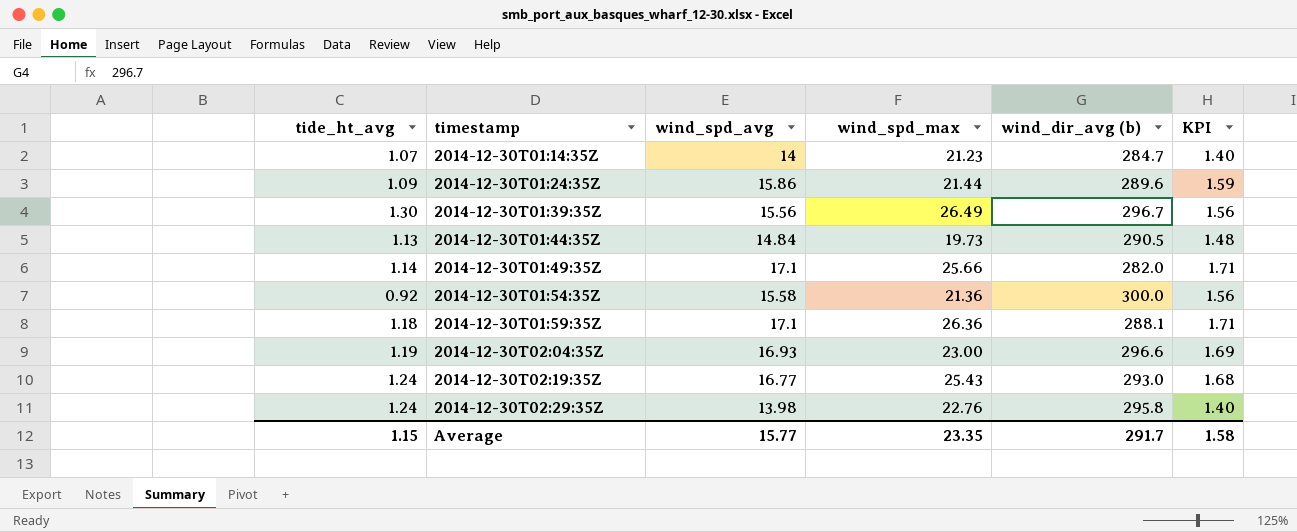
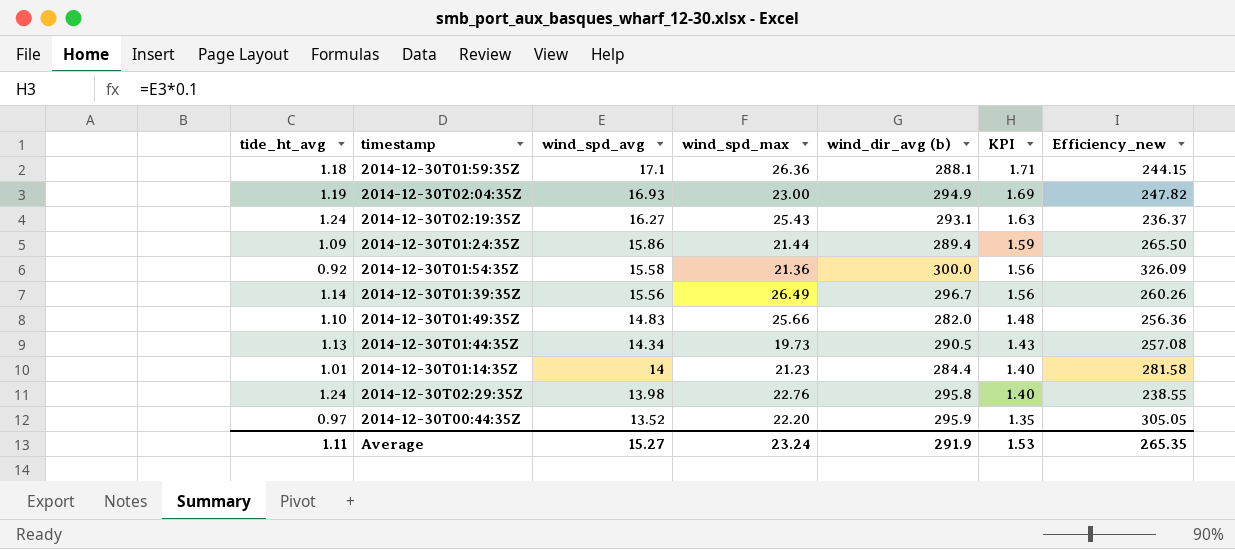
row order: timestamp ascending -> wind_spd_avg descending
column Efficiency_new | formula: none -> [wind_dir_avg (b)] / [tide_ht_avg]
2014-12-30T02:04:35Z | wind_dir_avg (b): 296.6 -> 294.9
2014-12-30T02:19:35Z | wind_spd_avg: 16.77 -> 16.27
2014-12-30T02:19:35Z | wind_dir_avg (b): 293.0 -> 293.1
2014-12-30T02:19:35Z | KPI: 1.68 -> 1.63
2014-12-30T01:24:35Z | wind_dir_avg (b): 289.6 -> 289.4
2014-12-30T01:39:35Z | tide_ht_avg: 1.30 -> 1.14
2014-12-30T01:49:35Z | tide_ht_avg: 1.14 -> 1.10
2014-12-30T01:49:35Z | wind_spd_avg: 17.1 -> 14.83
2014-12-30T01:49:35Z | KPI: 1.71 -> 1.48
2014-12-30T01:44:35Z | wind_spd_avg: 14.84 -> 14.34
2014-12-30T01:44:35Z | KPI: 1.48 -> 1.43
2014-12-30T01:14:35Z | tide_ht_avg: 1.07 -> 1.01
2014-12-30T01:14:35Z | wind_dir_avg (b): 284.7 -> 284.4
row 2014-12-30T00:44:35Z: none -> 0.97 | 13.52 | 22.20 | 295.9 | 1.35 | 305.05
Average | tide_ht_avg: 1.15 -> 1.11
Average | wind_spd_avg: 15.77 -> 15.27
Average | wind_spd_max: 23.35 -> 23.24
Average | wind_dir_avg (b): 291.7 -> 291.9
Average | KPI: 1.58 -> 1.53

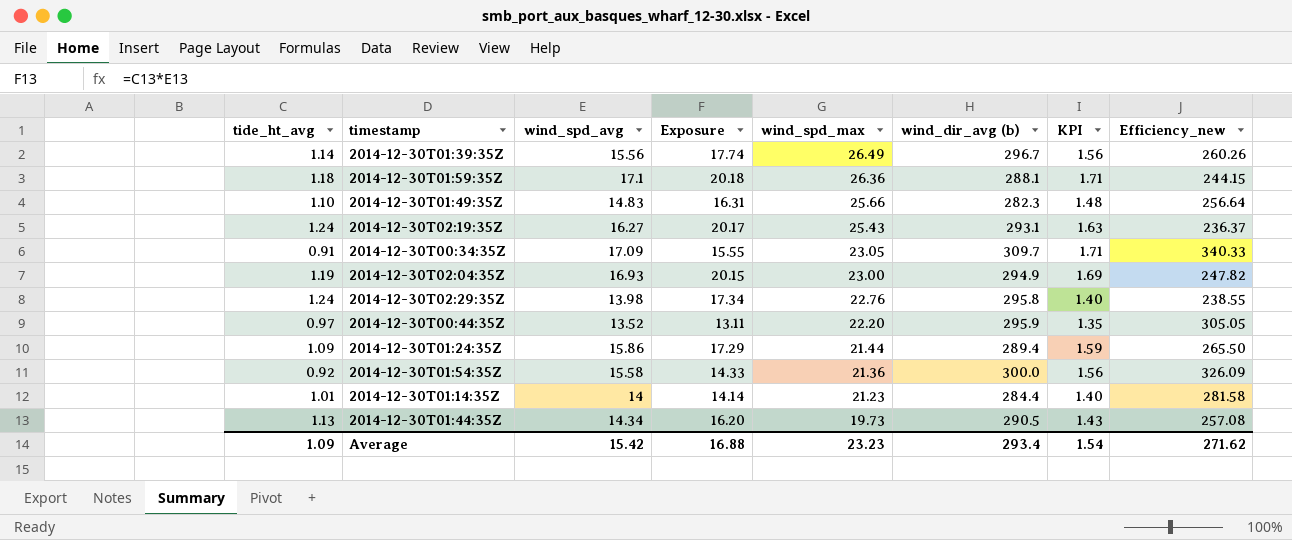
row order: wind_spd_avg descending -> wind_spd_max descending
column Exposure | formula: none -> [tide_ht_avg] * [wind_spd_avg]
2014-12-30T01:49:35Z | wind_dir_avg (b): 282.0 -> 282.3
2014-12-30T01:49:35Z | Efficiency_new: 256.36 -> 256.64
row 2014-12-30T00:34:35Z: none -> 0.91 | 17.09 | 15.55 | 23.05 | 309.7 | 1.71 | 340.33
Average | tide_ht_avg: 1.11 -> 1.09
Average | wind_spd_avg: 15.27 -> 15.42
Average | wind_spd_max: 23.24 -> 23.23
Average | wind_dir_avg (b): 291.9 -> 293.4
Average | KPI: 1.53 -> 1.54
Average | Efficiency_new: 265.35 -> 271.62

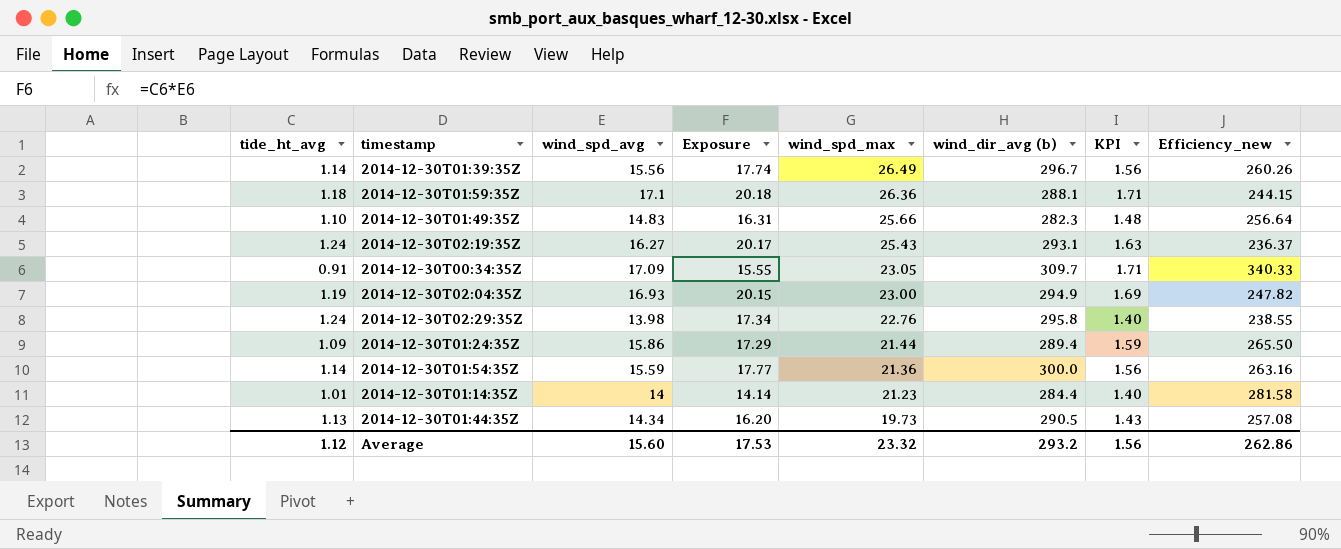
row 2014-12-30T00:44:35Z: 0.97 | 13.52 | 13.11 | 22.20 | 295.9 | 1.35 | 305.05 -> none
2014-12-30T01:54:35Z | tide_ht_avg: 0.92 -> 1.14
2014-12-30T01:54:35Z | wind_spd_avg: 15.58 -> 15.59
2014-12-30T01:54:35Z | Exposure: 14.33 -> 17.77
2014-12-30T01:54:35Z | Efficiency_new: 326.09 -> 263.16
Average | tide_ht_avg: 1.09 -> 1.12
Average | wind_spd_avg: 15.42 -> 15.60
Average | Exposure: 16.88 -> 17.53
Average | wind_spd_max: 23.23 -> 23.32
Average | wind_dir_avg (b): 293.4 -> 293.2
Average | KPI: 1.54 -> 1.56
Average | Efficiency_new: 271.62 -> 262.86

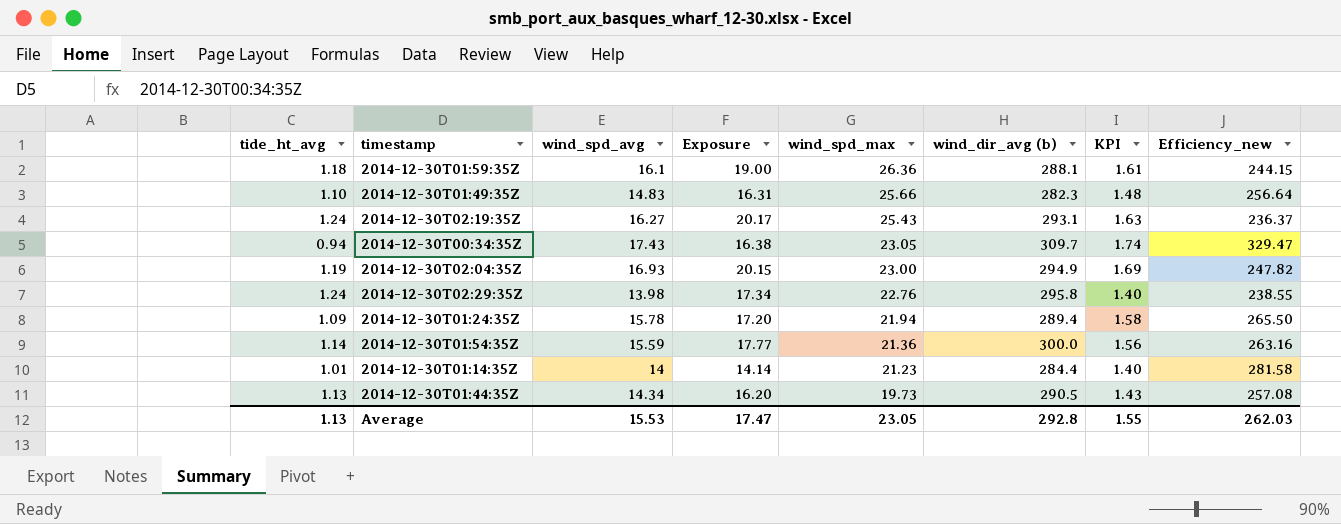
row 2014-12-30T01:39:35Z: 1.14 | 15.56 | 17.74 | 26.49 | 296.7 | 1.56 | 260.26 -> none
2014-12-30T01:59:35Z | wind_spd_avg: 17.1 -> 16.1
2014-12-30T01:59:35Z | Exposure: 20.18 -> 19.00
2014-12-30T01:59:35Z | KPI: 1.71 -> 1.61
2014-12-30T00:34:35Z | tide_ht_avg: 0.91 -> 0.94
2014-12-30T00:34:35Z | wind_spd_avg: 17.09 -> 17.43
2014-12-30T00:34:35Z | Exposure: 15.55 -> 16.38
2014-12-30T00:34:35Z | KPI: 1.71 -> 1.74
2014-12-30T00:34:35Z | Efficiency_new: 340.33 -> 329.47
2014-12-30T01:24:35Z | wind_spd_avg: 15.86 -> 15.78
2014-12-30T01:24:35Z | Exposure: 17.29 -> 17.20
2014-12-30T01:24:35Z | wind_spd_max: 21.44 -> 21.94
2014-12-30T01:24:35Z | KPI: 1.59 -> 1.58
Average | tide_ht_avg: 1.12 -> 1.13
Average | wind_spd_avg: 15.60 -> 15.53
Average | Exposure: 17.53 -> 17.47
Average | wind_spd_max: 23.32 -> 23.05
Average | wind_dir_avg (b): 293.2 -> 292.8
Average | KPI: 1.56 -> 1.55
Average | Efficiency_new: 262.86 -> 262.03

